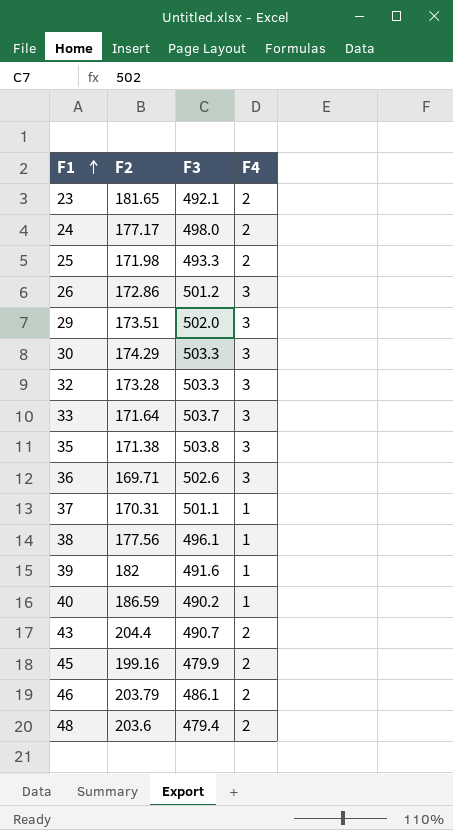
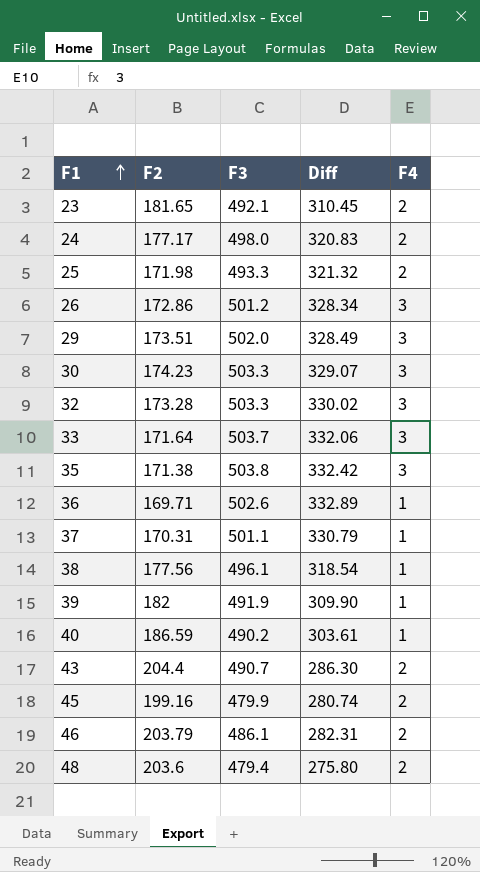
column Diff | formula: none -> [F3] - [F2]
30 | F2: 174.29 -> 174.23
36 | F4: 3 -> 1
39 | F3: 491.6 -> 491.9

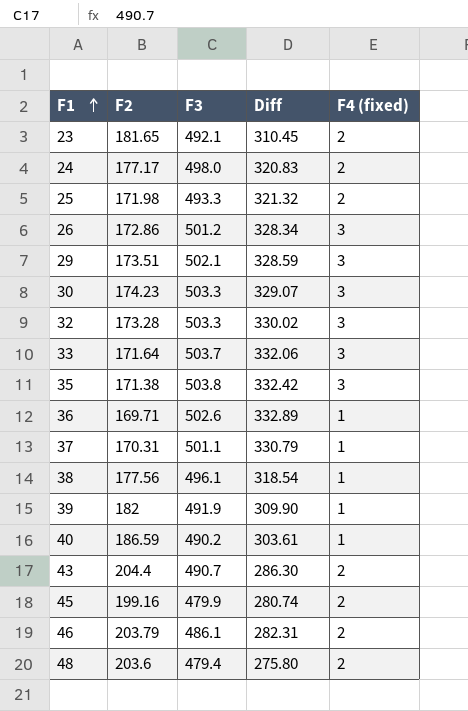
column name: F4 -> F4 (fixed)
29 | F3: 502.0 -> 502.1
29 | Diff: 328.49 -> 328.59

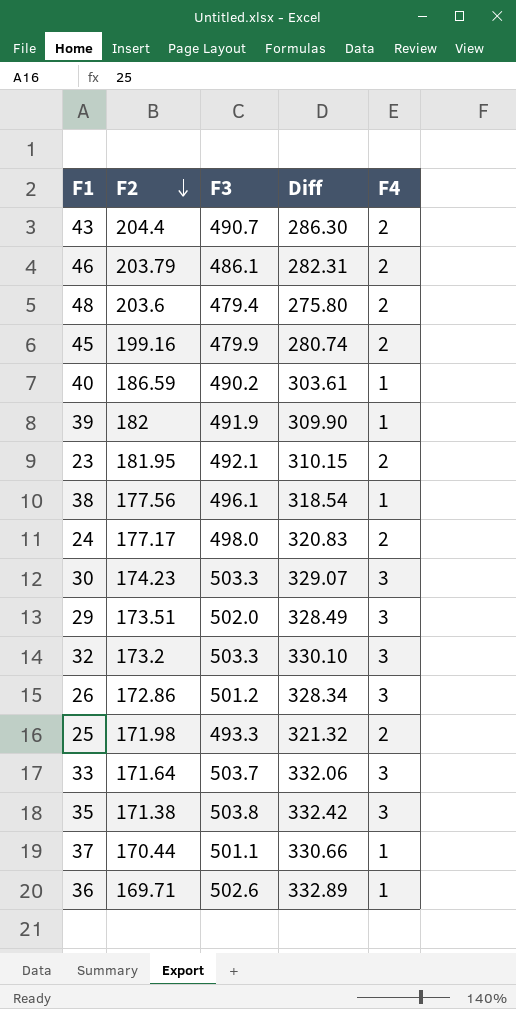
row order: F1 ascending -> F2 descending
column name: F4 (fixed) -> F4
23 | F2: 181.65 -> 181.95
23 | Diff: 310.45 -> 310.15
29 | F3: 502.1 -> 502.0
29 | Diff: 328.59 -> 328.49
32 | F2: 173.28 -> 173.2
32 | Diff: 330.02 -> 330.10
37 | F2: 170.31 -> 170.44
37 | Diff: 330.79 -> 330.66

